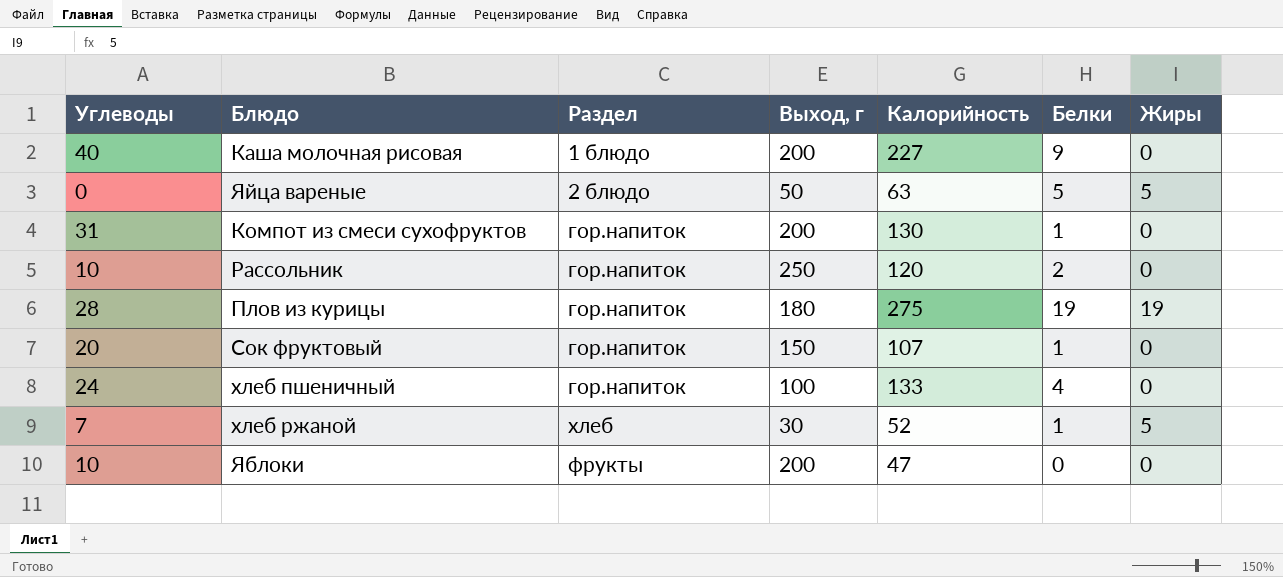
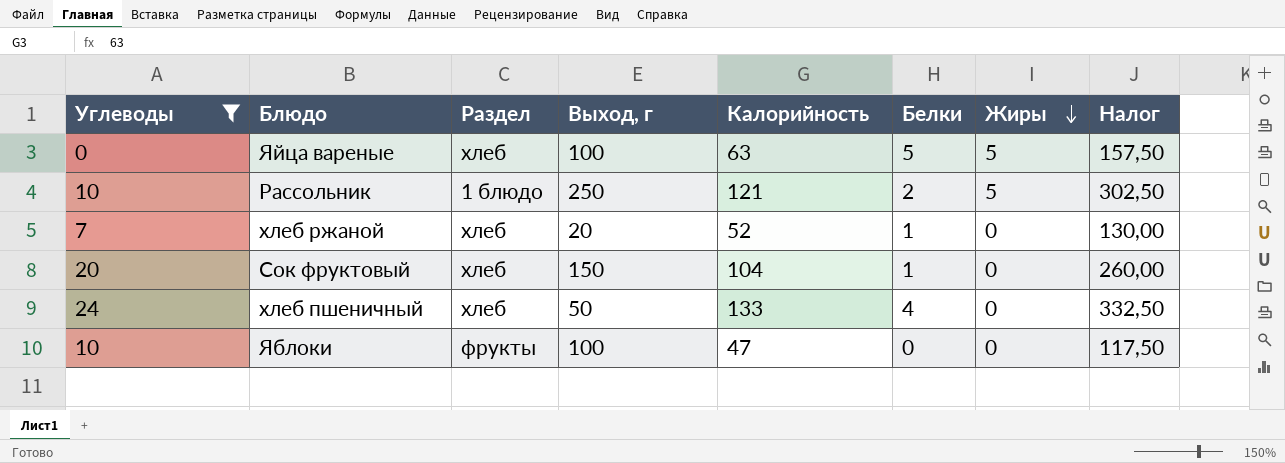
filter: none -> Углеводы <= 24
row order: none -> Жиры descending
column Налог | formula: none -> [Калорийность] * 2,5
Яйца вареные | Раздел: 2 блюдо -> хлеб
Яйца вареные | Выход, г: 50 -> 100
Рассольник | Раздел: гор.напиток -> 1 блюдо
Рассольник | Калорийность: 120 -> 121
Рассольник | Жиры: 0 -> 5
хлеб ржаной | Выход, г: 30 -> 20
хлеб ржаной | Жиры: 5 -> 0
Сок фруктовый | Раздел: гор.напиток -> хлеб
Сок фруктовый | Калорийность: 107 -> 104
хлеб пшеничный | Раздел: гор.напиток -> хлеб
хлеб пшеничный | Выход, г: 100 -> 50
Яблоки | Выход, г: 200 -> 100

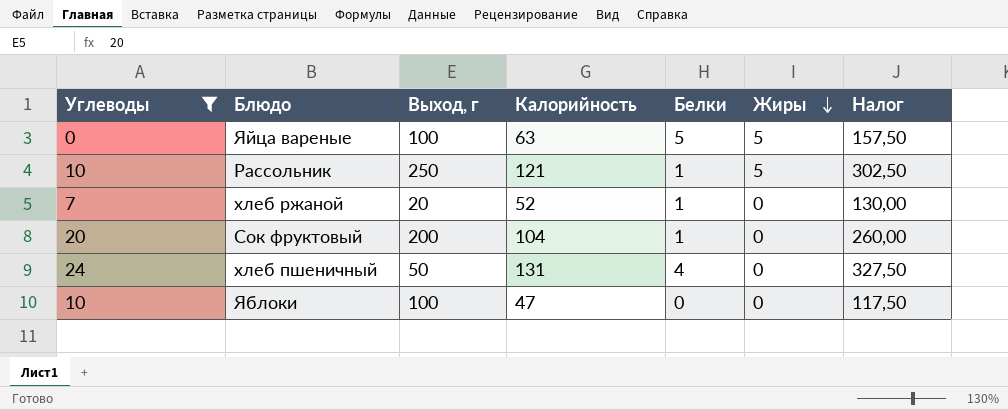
column Раздел | position: 3 -> none
Рассольник | Белки: 2 -> 1
Сок фруктовый | Выход, г: 150 -> 200
хлеб пшеничный | Калорийность: 133 -> 131
хлеб пшеничный | Налог: 332,50 -> 327,50

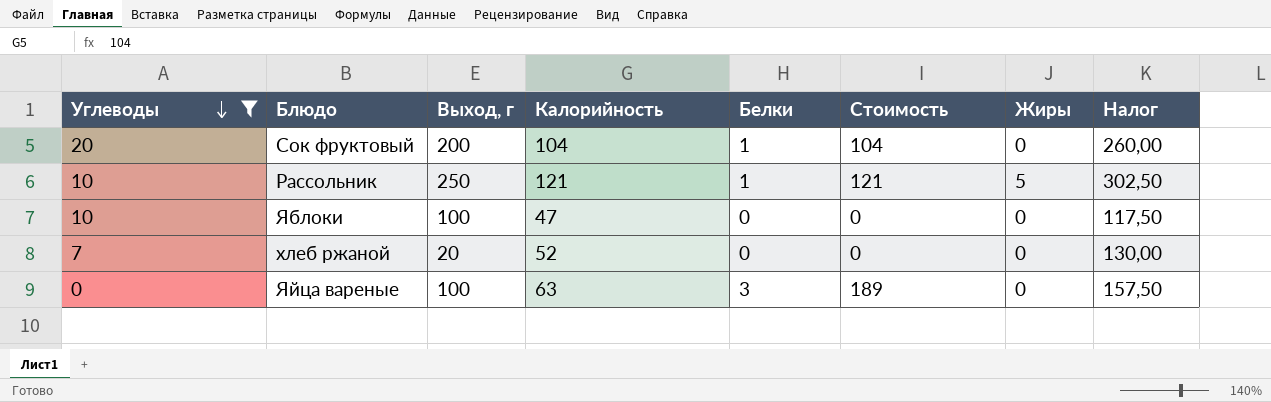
row order: Жиры descending -> Углеводы descending
column Стоимость | formula: none -> [Калорийность] * [Белки]
row хлеб пшеничный: 24 | 50 | 131 | 4 | 0 | 327,50 -> none
хлеб ржаной | Белки: 1 -> 0
Яйца вареные | Белки: 5 -> 3
Яйца вареные | Жиры: 5 -> 0

